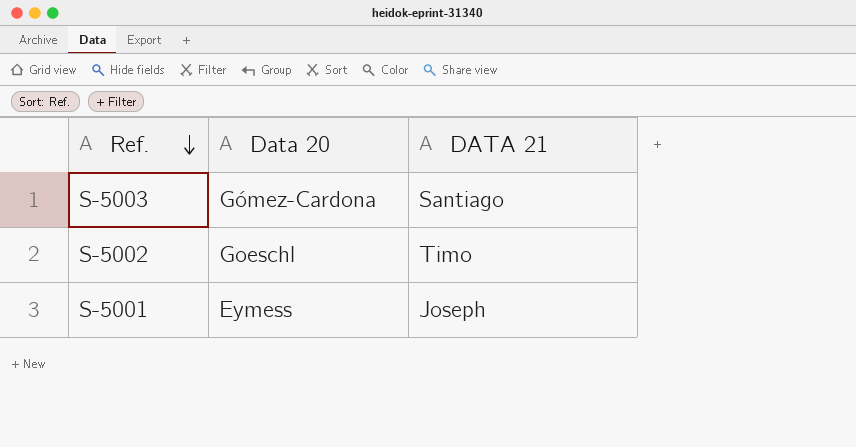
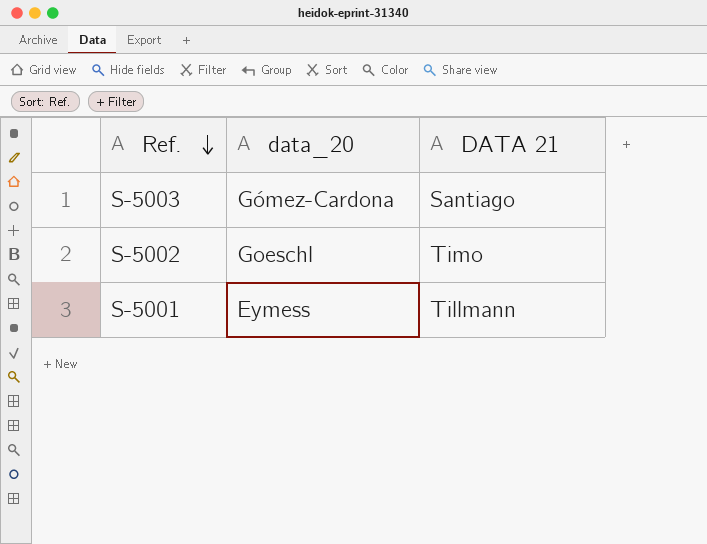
column name: Data 20 -> data_20
S-5001 | DATA 21: Joseph -> Tillmann

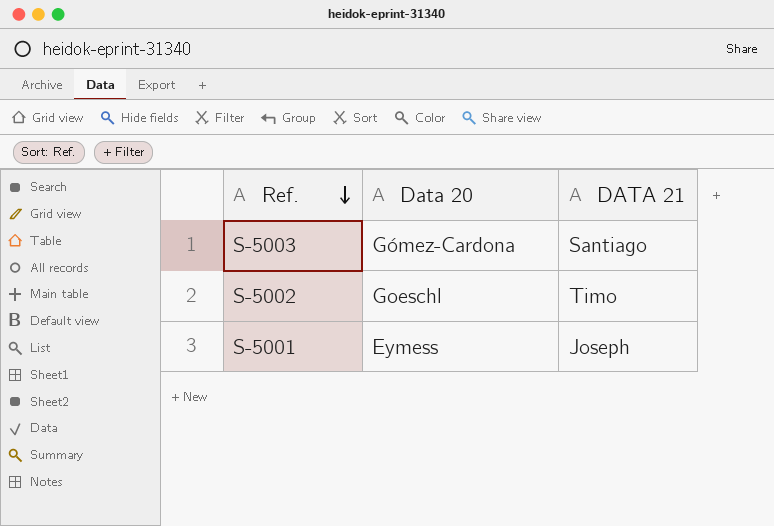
column name: data_20 -> Data 20
S-5001 | DATA 21: Tillmann -> Joseph

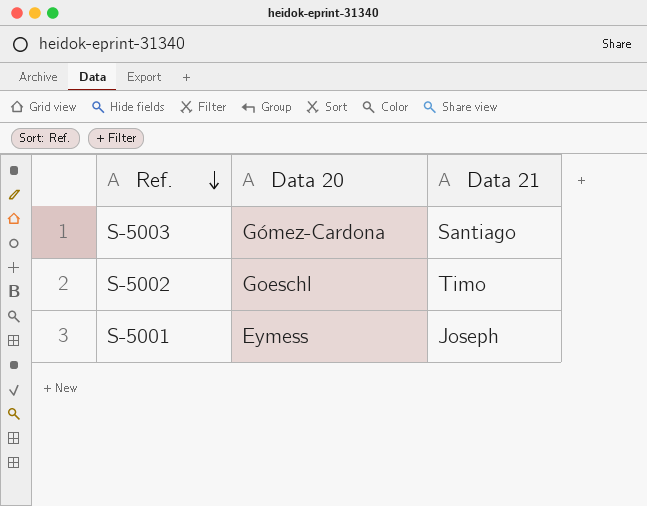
column name: DATA 21 -> Data 21

